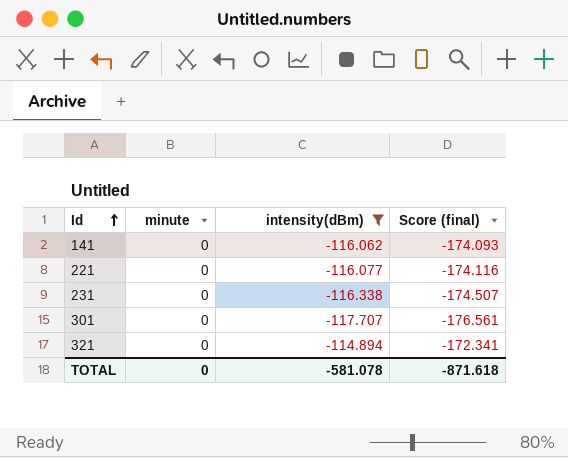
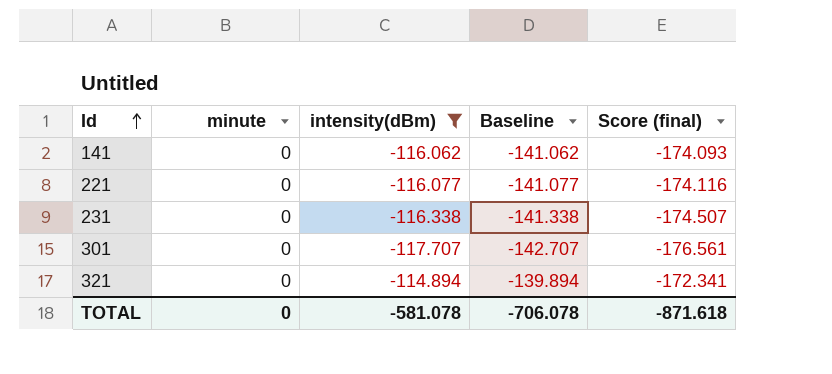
column Baseline | formula: none -> [intensity(dBm)] - 25

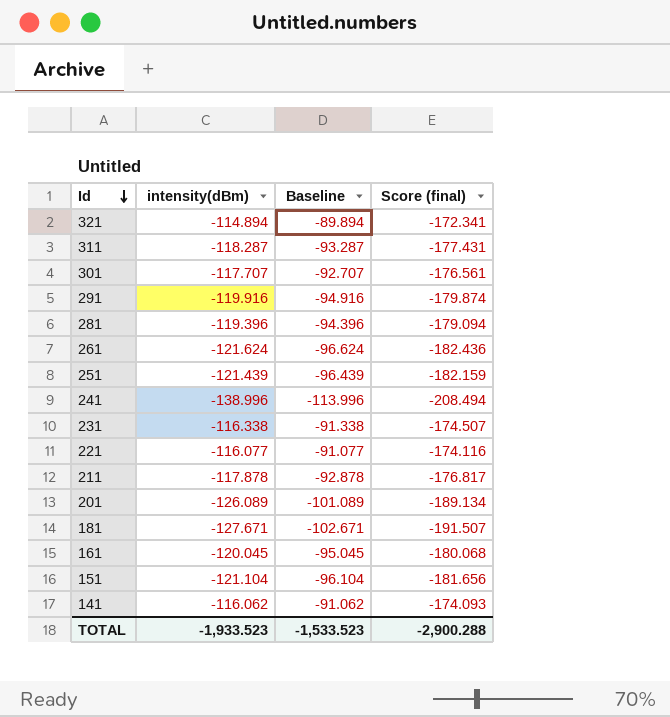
filter: intensity(dBm) >= -117.707 -> none
row order: Id ascending -> Id descending
column minute | position: 2 -> none
column Baseline | formula: [intensity(dBm)] - 25 -> [intensity(dBm)] + 25
TOTAL | intensity(dBm): -581.078 -> -1,933.523
TOTAL | Baseline: -706.078 -> -1,533.523
TOTAL | Score (final): -871.618 -> -2,900.288

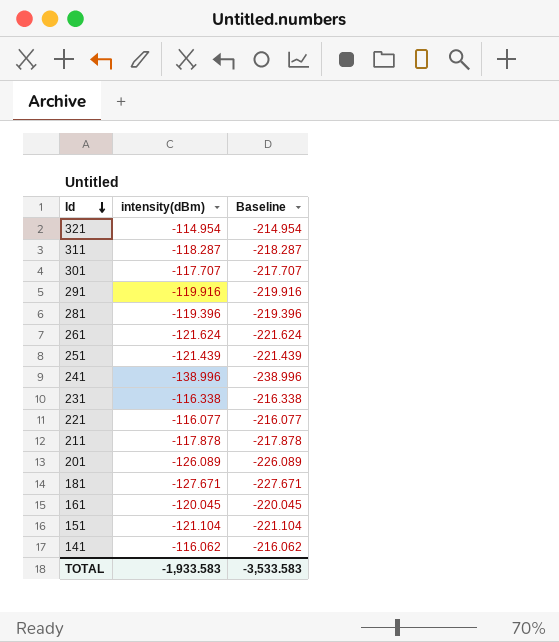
column Score (final) | formula: [intensity(dBm)] * 1.5 -> none
column Baseline | formula: [intensity(dBm)] + 25 -> [intensity(dBm)] - 100
321 | intensity(dBm): -114.894 -> -114.954
TOTAL | intensity(dBm): -1,933.523 -> -1,933.583
TOTAL | Baseline: -1,533.523 -> -3,533.583

